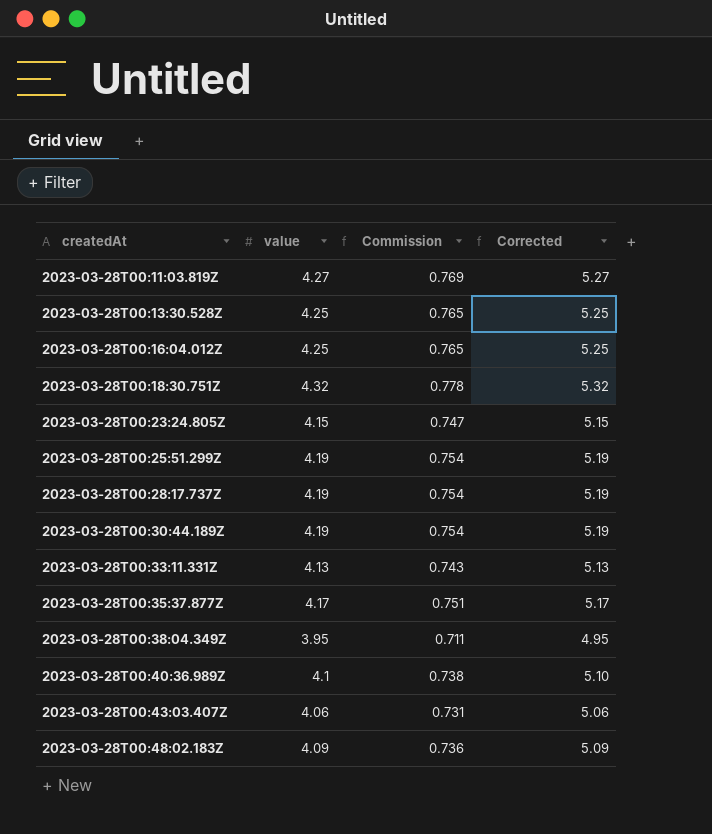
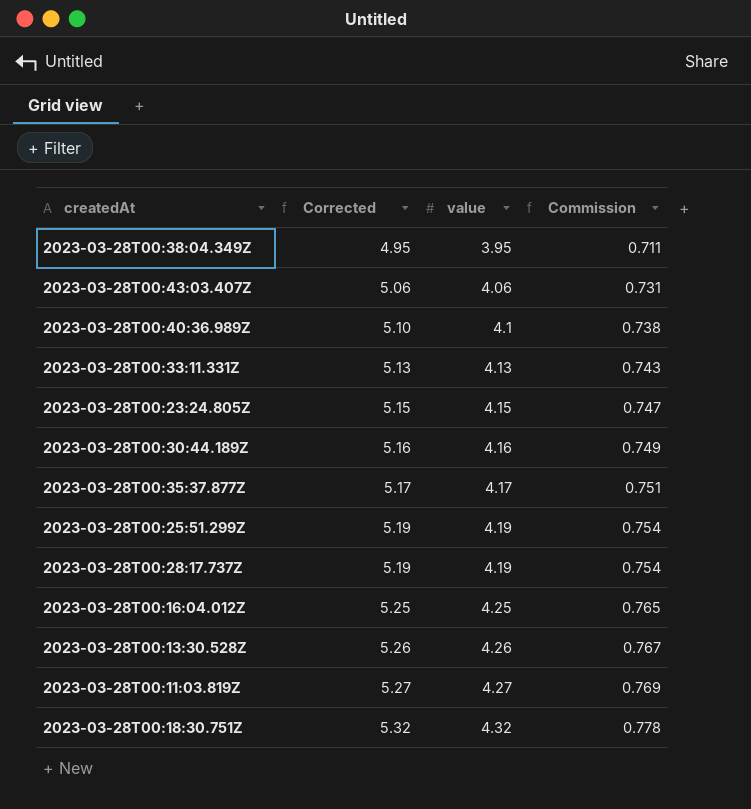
row order: createdAt ascending -> Corrected ascending
column Corrected | position: 4 -> 2
row 2023-03-28T00:48:02.183Z: 4.09 | 0.736 | 5.09 -> none
2023-03-28T00:30:44.189Z | Corrected: 5.19 -> 5.16
2023-03-28T00:30:44.189Z | value: 4.19 -> 4.16
2023-03-28T00:30:44.189Z | Commission: 0.754 -> 0.749
2023-03-28T00:13:30.528Z | Corrected: 5.25 -> 5.26
2023-03-28T00:13:30.528Z | value: 4.25 -> 4.26
2023-03-28T00:13:30.528Z | Commission: 0.765 -> 0.767

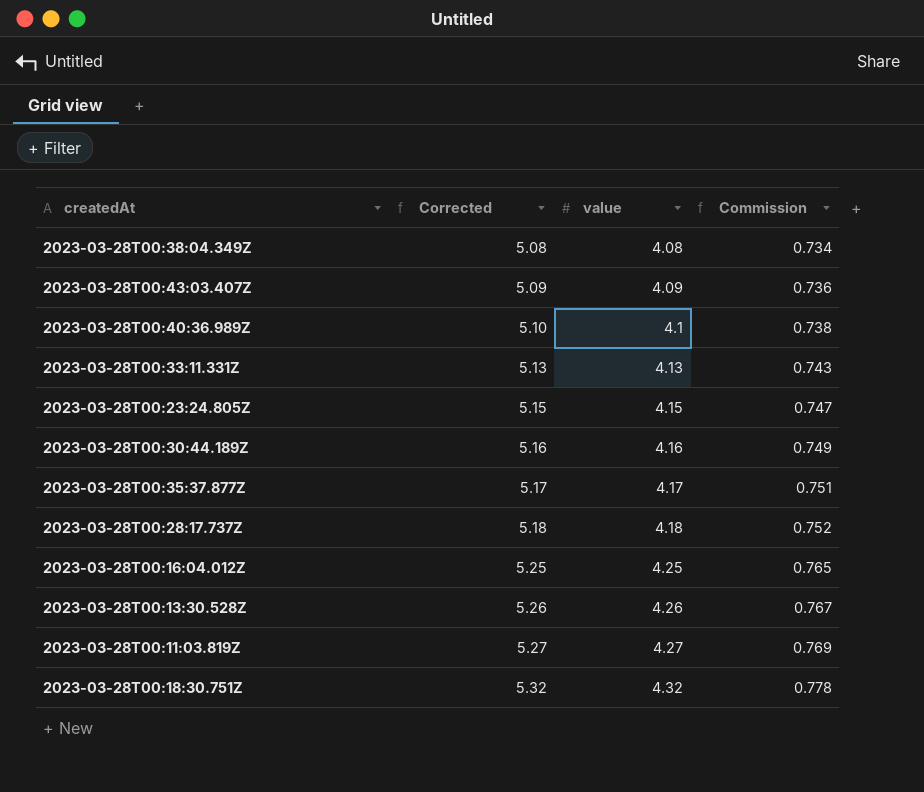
row 2023-03-28T00:25:51.299Z: 5.19 | 4.19 | 0.754 -> none
2023-03-28T00:38:04.349Z | Corrected: 4.95 -> 5.08
2023-03-28T00:38:04.349Z | value: 3.95 -> 4.08
2023-03-28T00:38:04.349Z | Commission: 0.711 -> 0.734
2023-03-28T00:43:03.407Z | Corrected: 5.06 -> 5.09
2023-03-28T00:43:03.407Z | value: 4.06 -> 4.09
2023-03-28T00:43:03.407Z | Commission: 0.731 -> 0.736
2023-03-28T00:28:17.737Z | Corrected: 5.19 -> 5.18
2023-03-28T00:28:17.737Z | value: 4.19 -> 4.18
2023-03-28T00:28:17.737Z | Commission: 0.754 -> 0.752

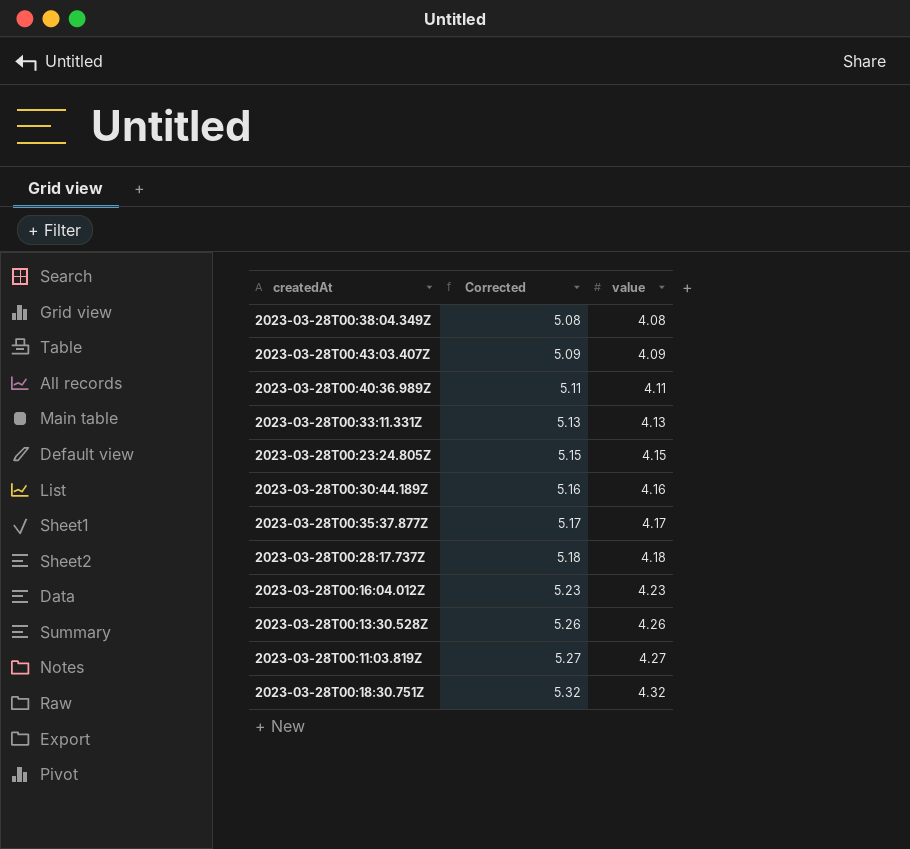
column Commission | formula: [value] * 0.18 -> none
2023-03-28T00:40:36.989Z | Corrected: 5.10 -> 5.11
2023-03-28T00:40:36.989Z | value: 4.1 -> 4.11
2023-03-28T00:16:04.012Z | Corrected: 5.25 -> 5.23
2023-03-28T00:16:04.012Z | value: 4.25 -> 4.23

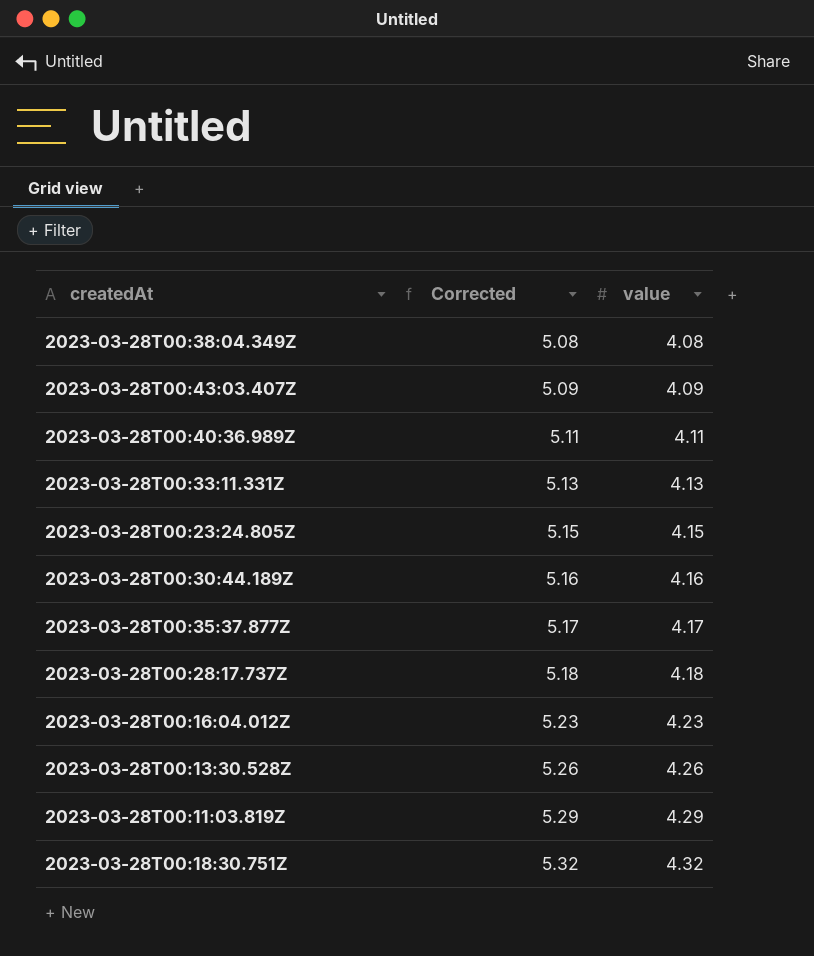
2023-03-28T00:11:03.819Z | Corrected: 5.27 -> 5.29
2023-03-28T00:11:03.819Z | value: 4.27 -> 4.29

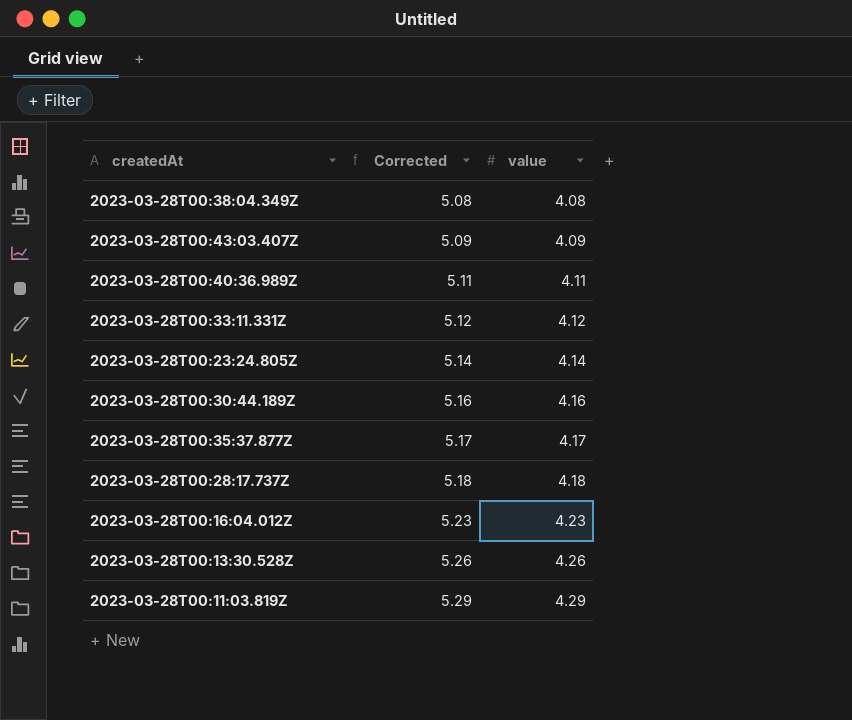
row 2023-03-28T00:18:30.751Z: 5.32 | 4.32 -> none
2023-03-28T00:33:11.331Z | Corrected: 5.13 -> 5.12
2023-03-28T00:33:11.331Z | value: 4.13 -> 4.12
2023-03-28T00:23:24.805Z | Corrected: 5.15 -> 5.14
2023-03-28T00:23:24.805Z | value: 4.15 -> 4.14

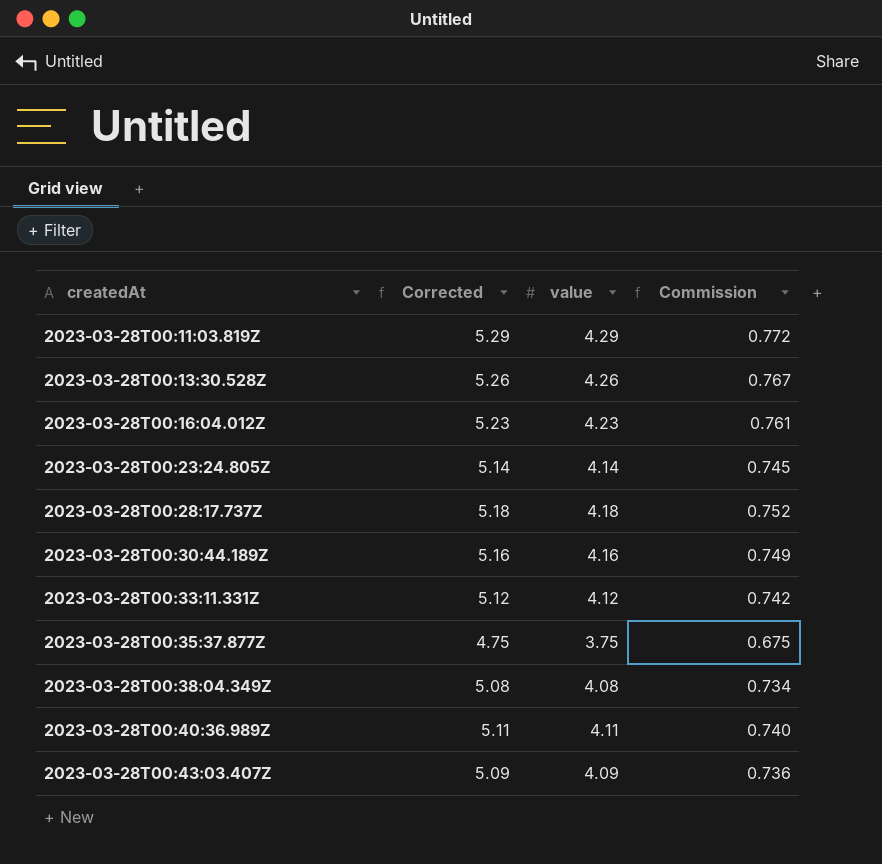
row order: Corrected ascending -> createdAt ascending
column Commission | formula: none -> [value] * 0.18
2023-03-28T00:35:37.877Z | Corrected: 5.17 -> 4.75
2023-03-28T00:35:37.877Z | value: 4.17 -> 3.75

